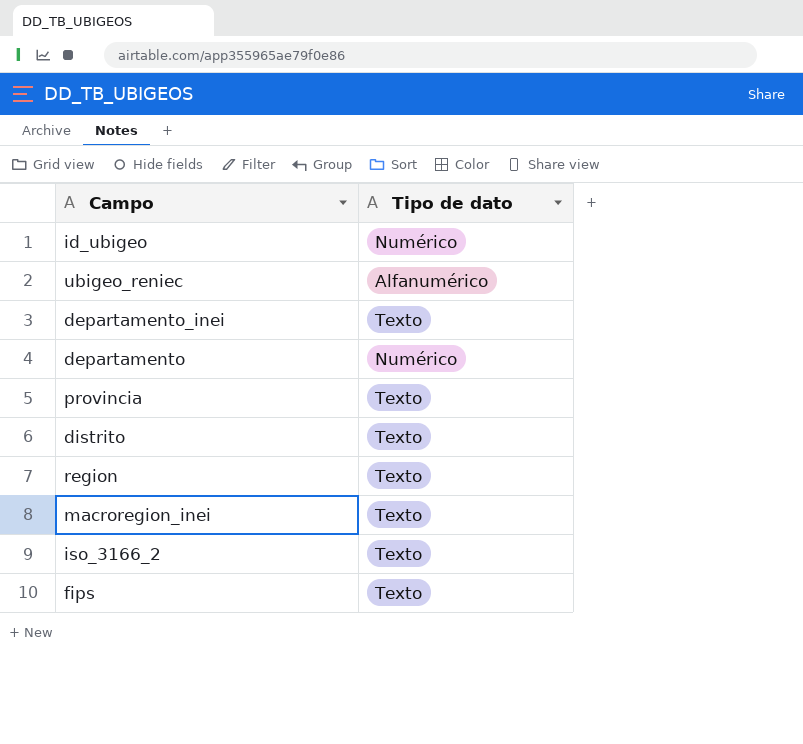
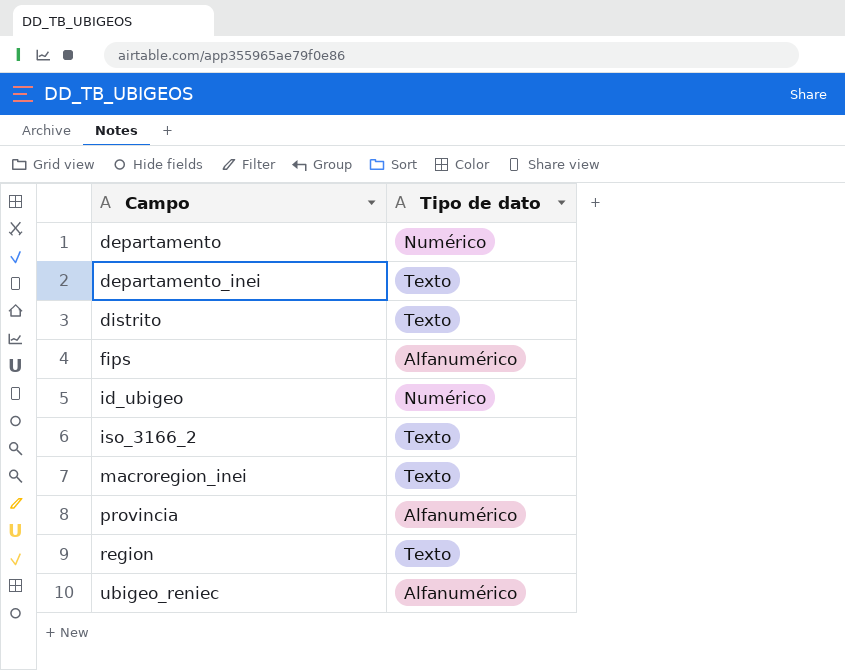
row order: none -> Campo ascending
fips | Tipo de dato: Texto -> Alfanumérico
provincia | Tipo de dato: Texto -> Alfanumérico

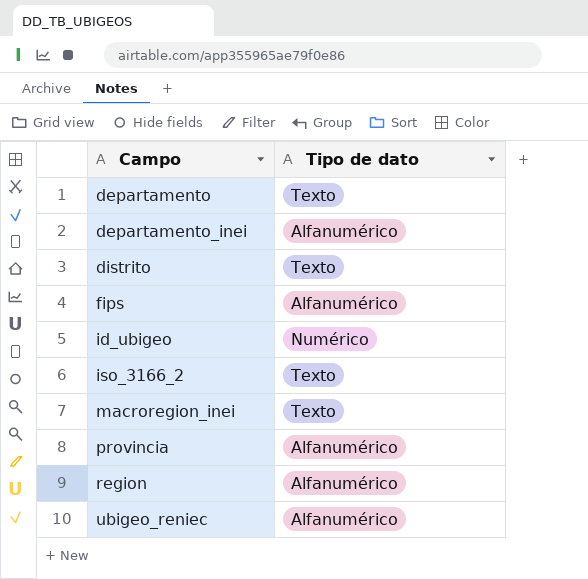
departamento | Tipo de dato: Numérico -> Texto
departamento_inei | Tipo de dato: Texto -> Alfanumérico
region | Tipo de dato: Texto -> Alfanumérico

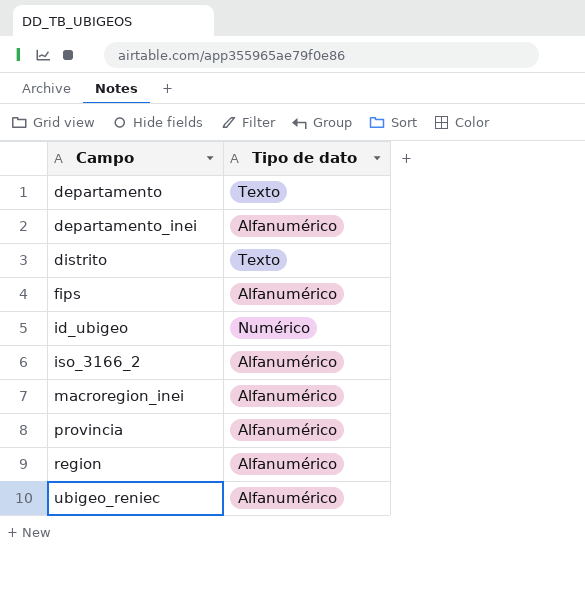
iso_3166_2 | Tipo de dato: Texto -> Alfanumérico
macroregion_inei | Tipo de dato: Texto -> Alfanumérico

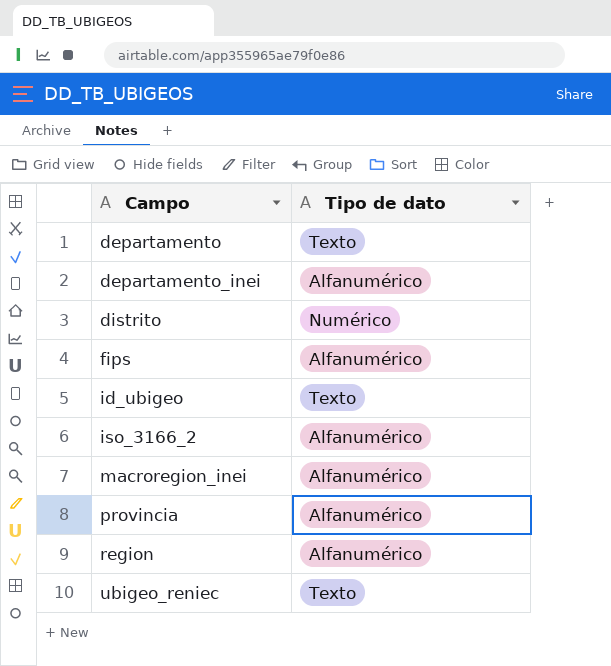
distrito | Tipo de dato: Texto -> Numérico
id_ubigeo | Tipo de dato: Numérico -> Texto
ubigeo_reniec | Tipo de dato: Alfanumérico -> Texto

